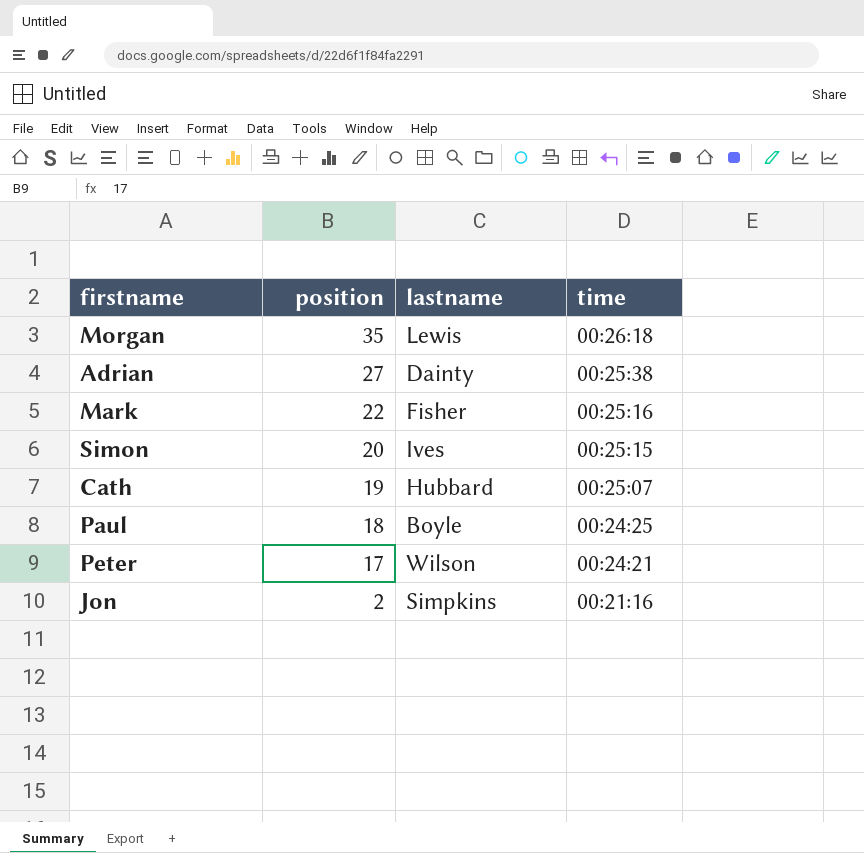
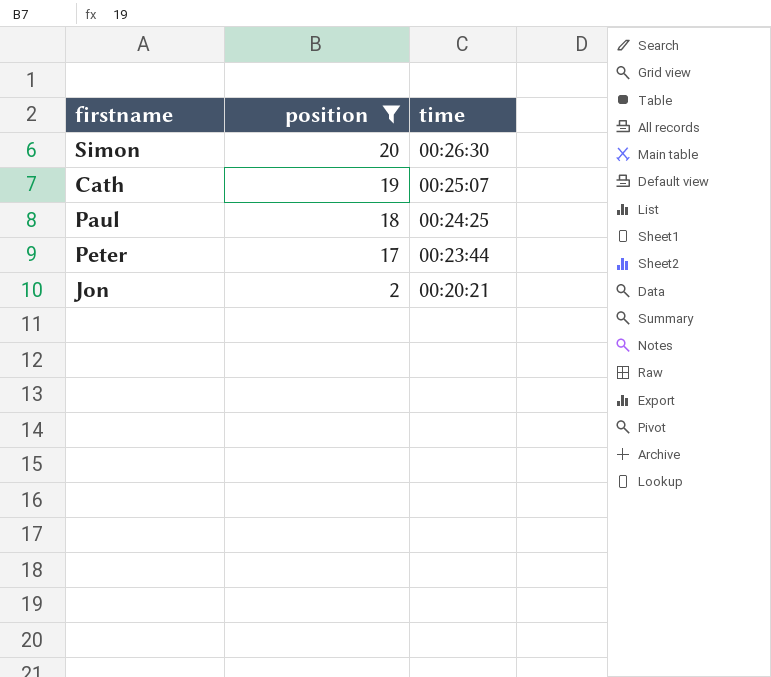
filter: none -> position <= 20
column lastname | position: 3 -> none
Simon | time: 00:25:15 -> 00:26:30
Peter | time: 00:24:21 -> 00:23:44
Jon | time: 00:21:16 -> 00:20:21

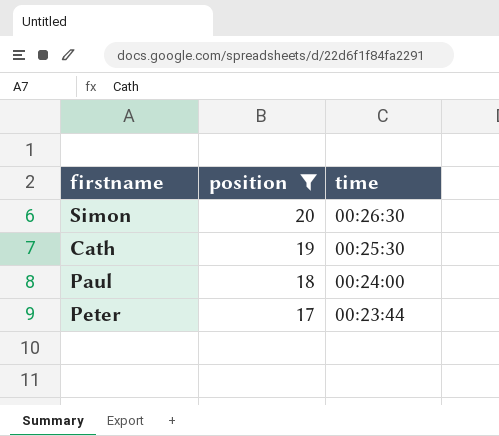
row Jon: 2 | 00:20:21 -> none
Cath | time: 00:25:07 -> 00:25:30
Paul | time: 00:24:25 -> 00:24:00

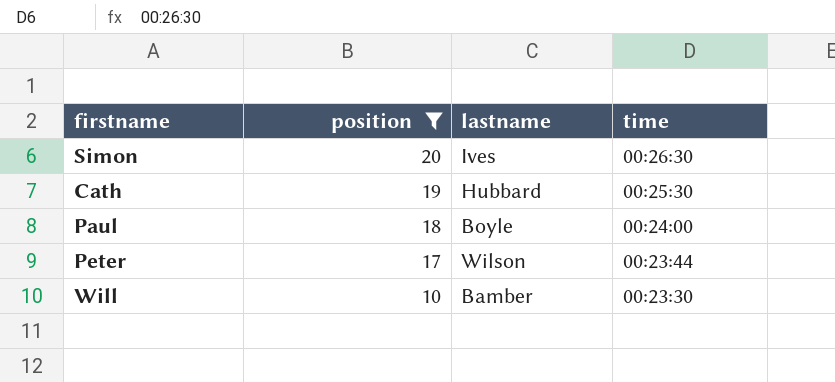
column lastname | position: none -> 3
row Will: none -> 10 | Bamber | 00:23:30

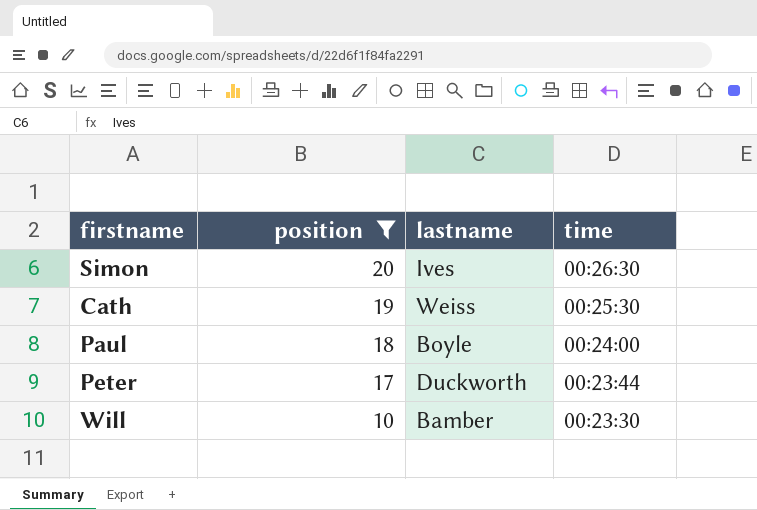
Cath | lastname: Hubbard -> Weiss
Peter | lastname: Wilson -> Duckworth

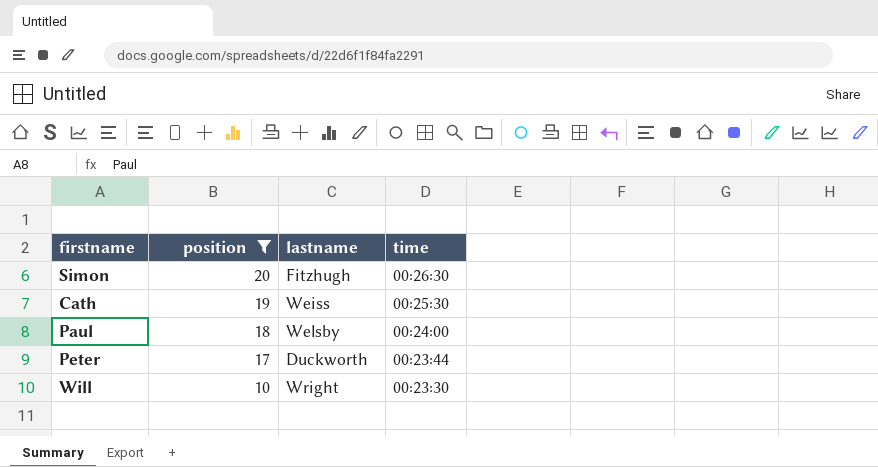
Simon | lastname: Ives -> Fitzhugh
Paul | lastname: Boyle -> Welsby
Will | lastname: Bamber -> Wright

